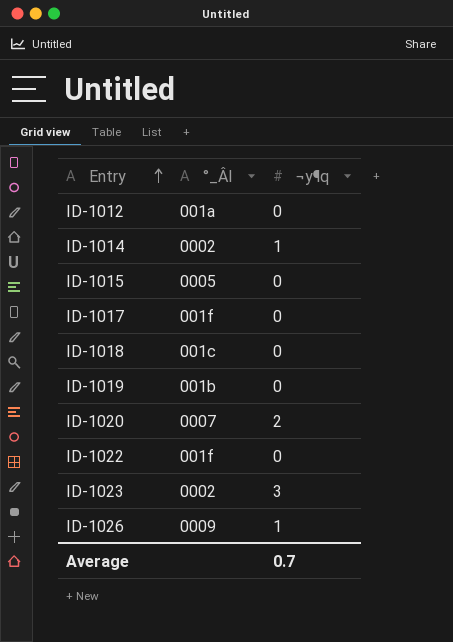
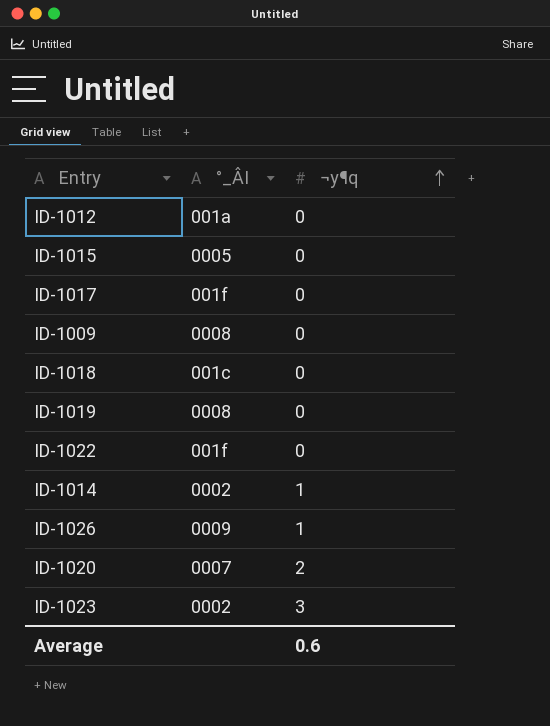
row order: Entry ascending -> ¬y¶q ascending
row ID-1009: none -> 0008 | 0
ID-1019 | °_ÂI: 001b -> 0008
Average | ¬y¶q: 0.7 -> 0.6

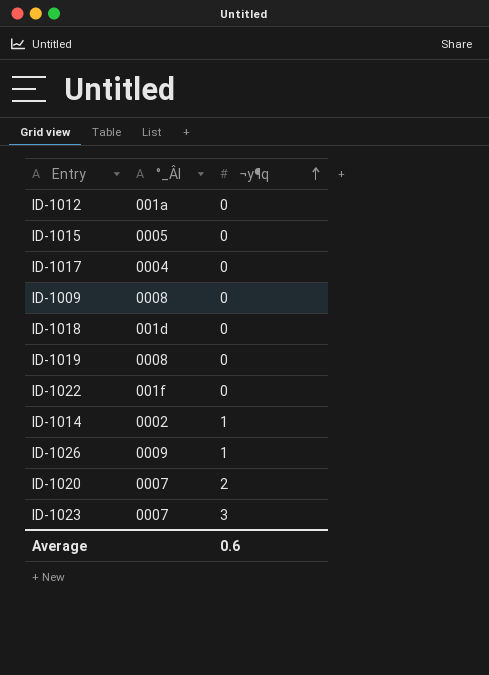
ID-1017 | °_ÂI: 001f -> 0004
ID-1018 | °_ÂI: 001c -> 001d
ID-1023 | °_ÂI: 0002 -> 0007

